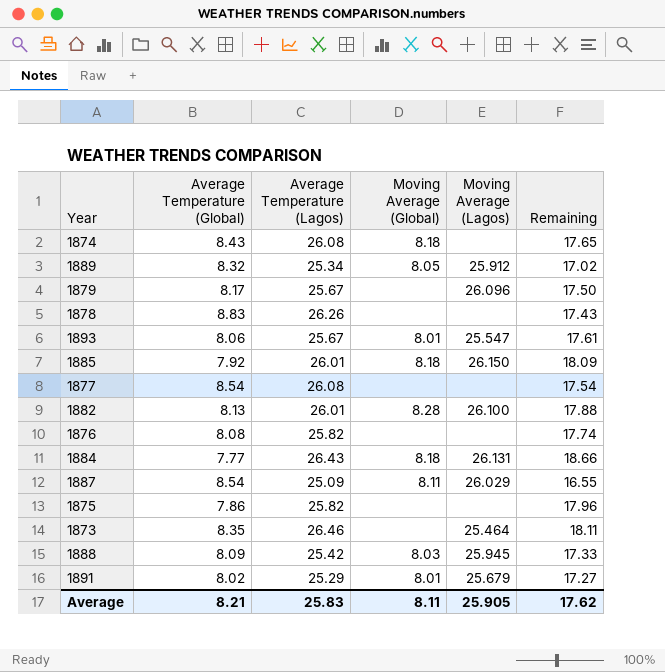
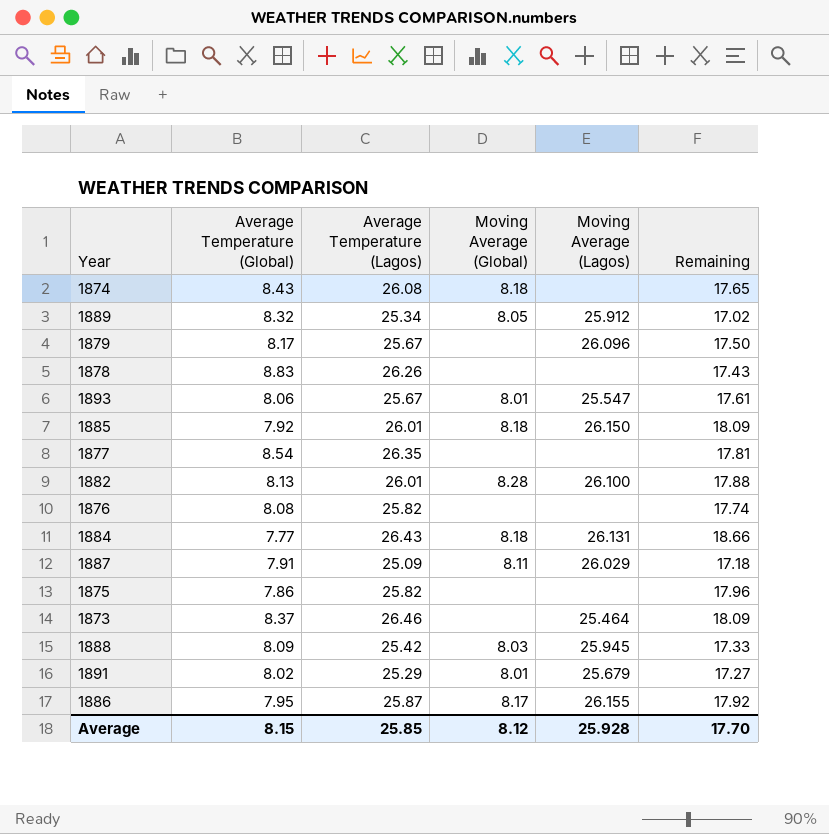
1877 | Average Temperature (Lagos): 26.08 -> 26.35
1877 | Remaining: 17.54 -> 17.81
1887 | Average Temperature (Global): 8.54 -> 7.91
1887 | Remaining: 16.55 -> 17.18
1873 | Average Temperature (Global): 8.35 -> 8.37
1873 | Remaining: 18.11 -> 18.09
row 1886: none -> 7.95 | 25.87 | 8.17 | 26.155 | 17.92
Average | Average Temperature (Global): 8.21 -> 8.15
Average | Average Temperature (Lagos): 25.83 -> 25.85
Average | Moving Average (Global): 8.11 -> 8.12
Average | Moving Average (Lagos): 25.905 -> 25.928
Average | Remaining: 17.62 -> 17.70

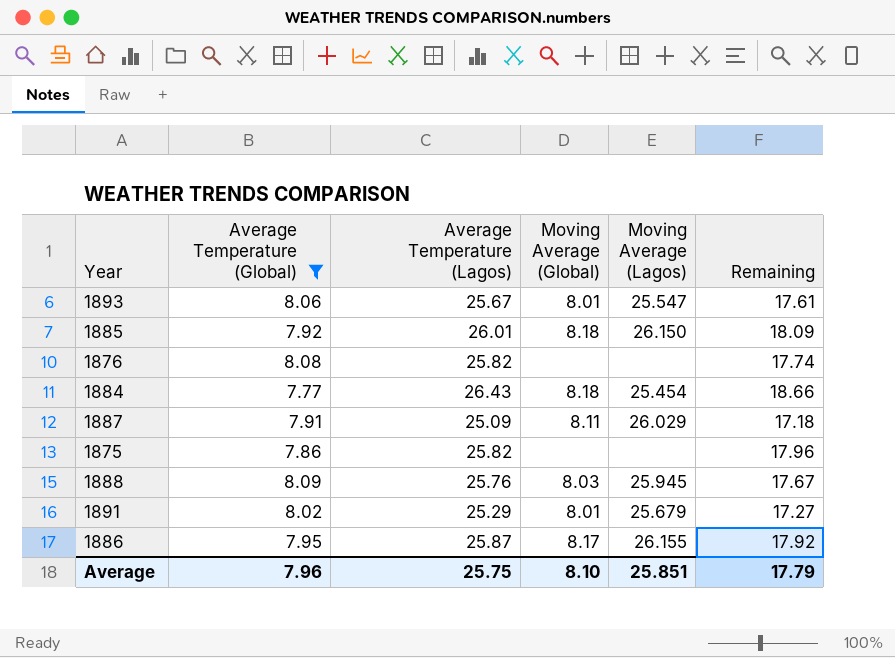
filter: none -> Average Temperature (Global) <= 8.09
1884 | Moving Average (Lagos): 26.131 -> 25.454
1888 | Average Temperature (Lagos): 25.42 -> 25.76
1888 | Remaining: 17.33 -> 17.67
Average | Average Temperature (Global): 8.15 -> 7.96
Average | Average Temperature (Lagos): 25.85 -> 25.75
Average | Moving Average (Global): 8.12 -> 8.10
Average | Moving Average (Lagos): 25.928 -> 25.851
Average | Remaining: 17.70 -> 17.79

